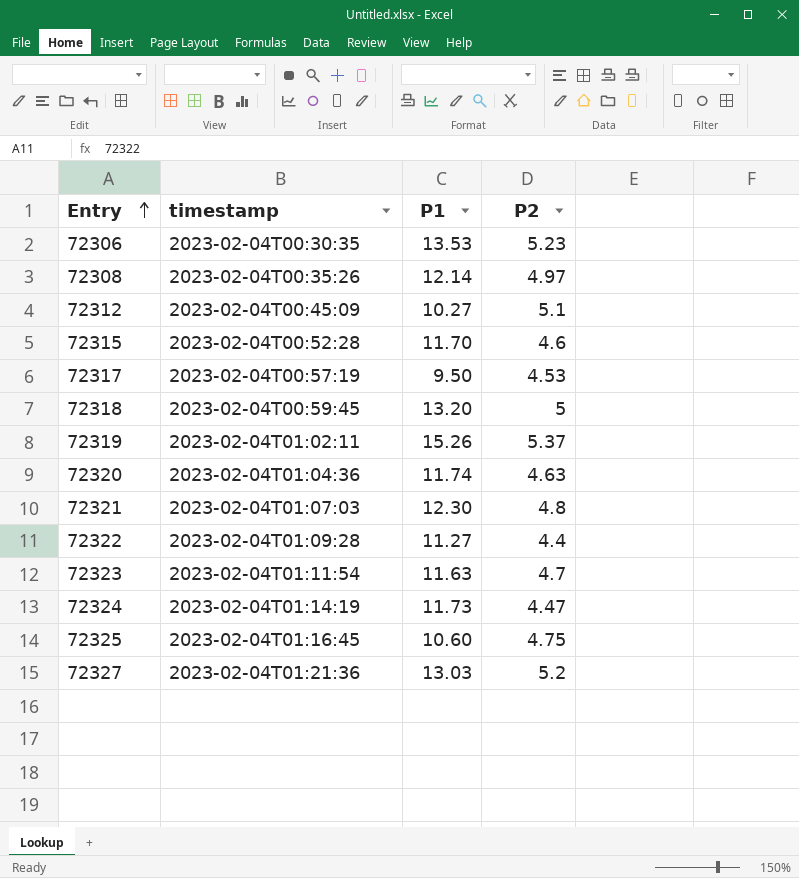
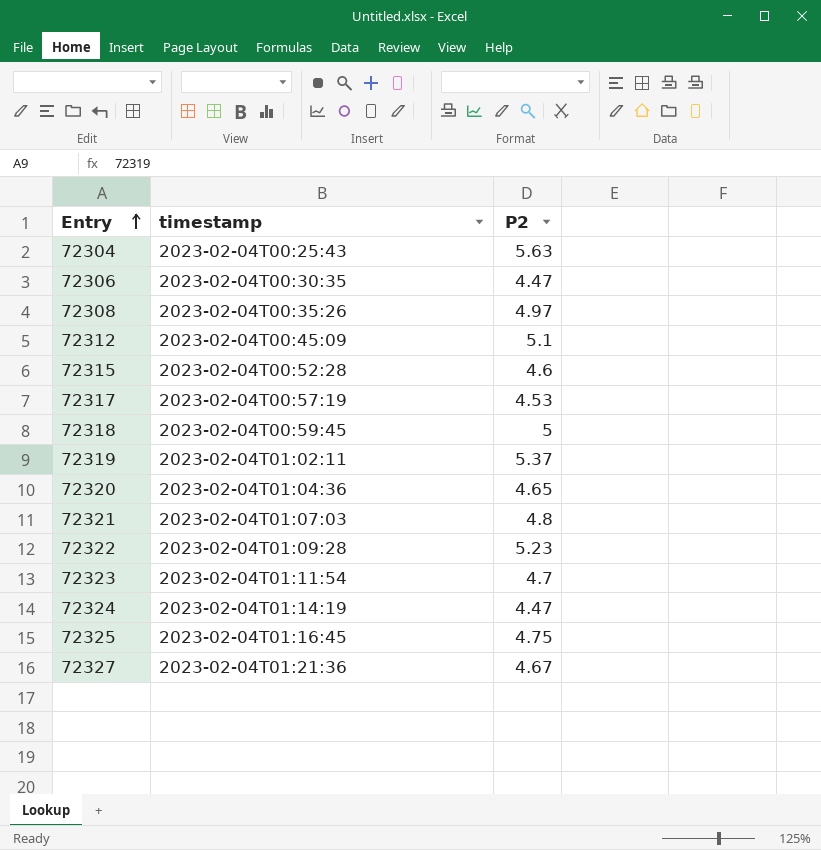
column P1 | position: 3 -> none
row 72304: none -> 2023-02-04T00:25:43 | 5.63
72306 | P2: 5.23 -> 4.47
72320 | P2: 4.63 -> 4.65
72322 | P2: 4.4 -> 5.23
72327 | P2: 5.2 -> 4.67

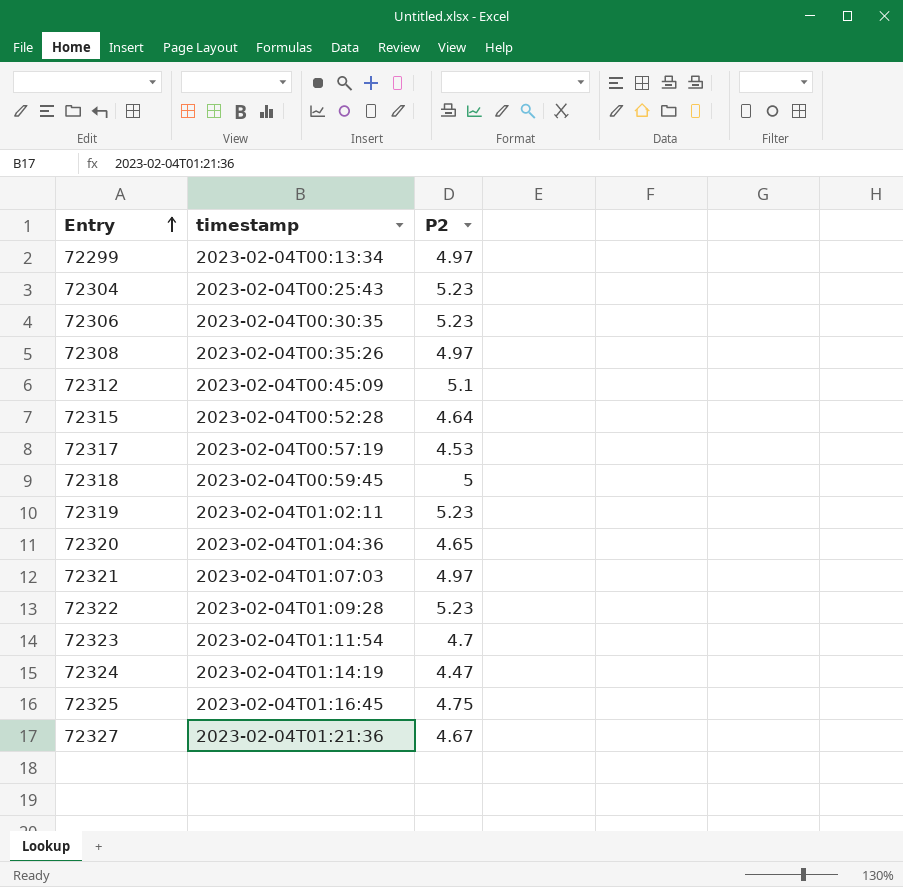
row 72299: none -> 2023-02-04T00:13:34 | 4.97
72304 | P2: 5.63 -> 5.23
72306 | P2: 4.47 -> 5.23
72315 | P2: 4.6 -> 4.64
72319 | P2: 5.37 -> 5.23
72321 | P2: 4.8 -> 4.97

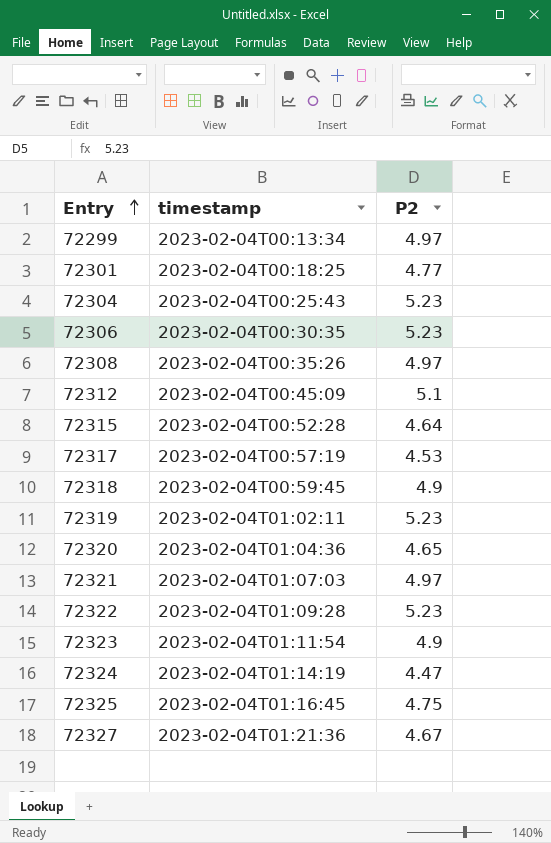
row 72301: none -> 2023-02-04T00:18:25 | 4.77
72318 | P2: 5 -> 4.9
72323 | P2: 4.7 -> 4.9

